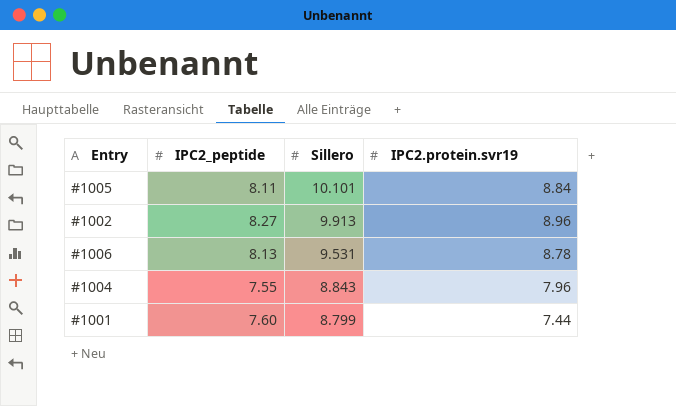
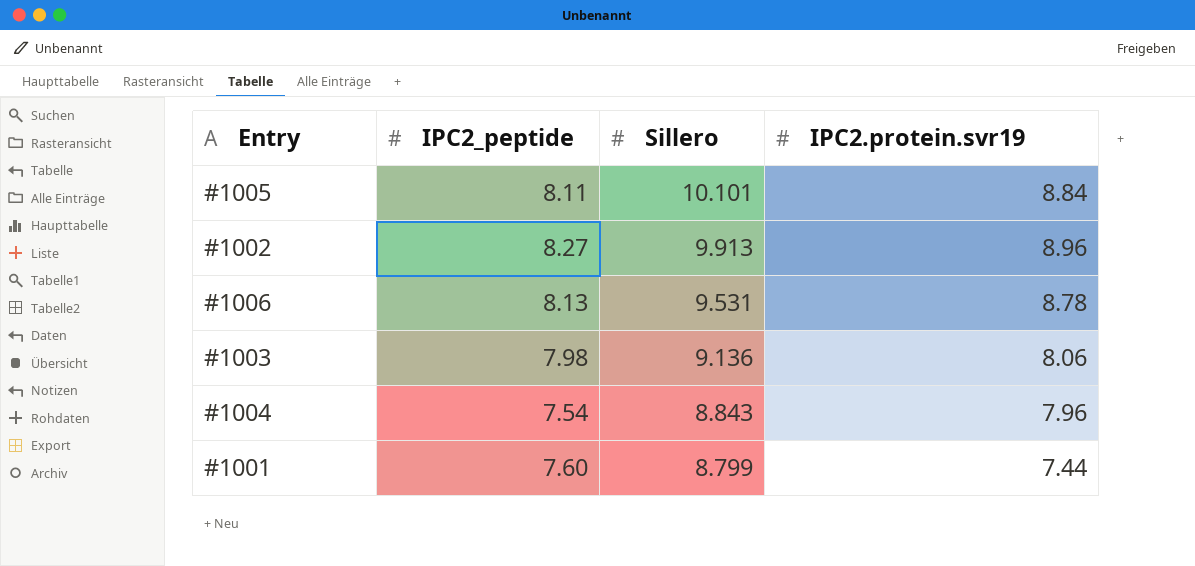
row #1003: none -> 7.98 | 9.136 | 8.06
#1004 | IPC2_peptide: 7.55 -> 7.54

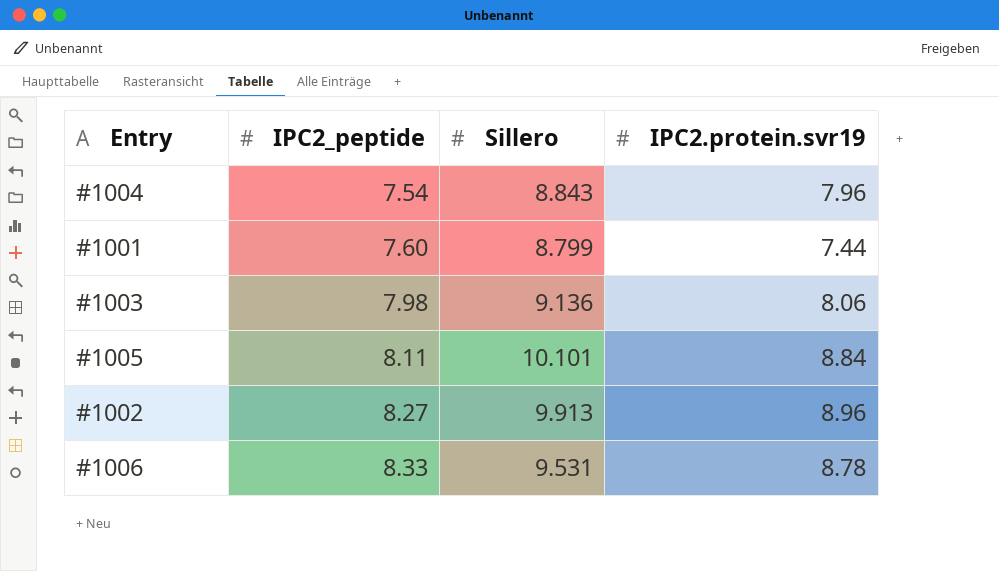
row order: Sillero descending -> IPC2_peptide ascending
#1006 | IPC2_peptide: 8.13 -> 8.33

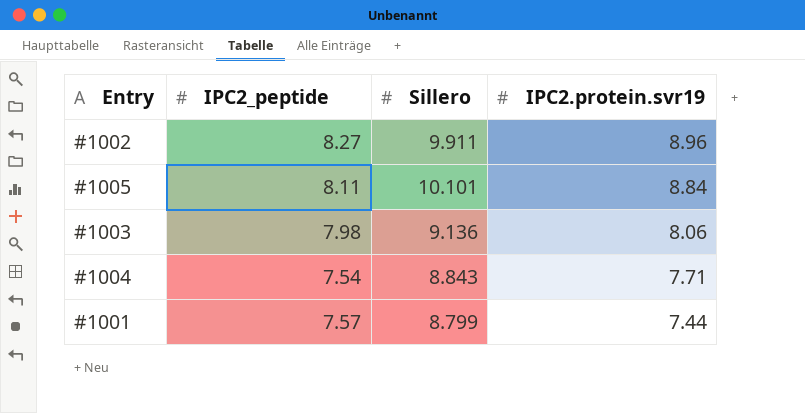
row order: IPC2_peptide ascending -> IPC2.protein.svr19 descending
row #1006: 8.33 | 9.531 | 8.78 -> none
#1002 | Sillero: 9.913 -> 9.911
#1004 | IPC2.protein.svr19: 7.96 -> 7.71
#1001 | IPC2_peptide: 7.60 -> 7.57

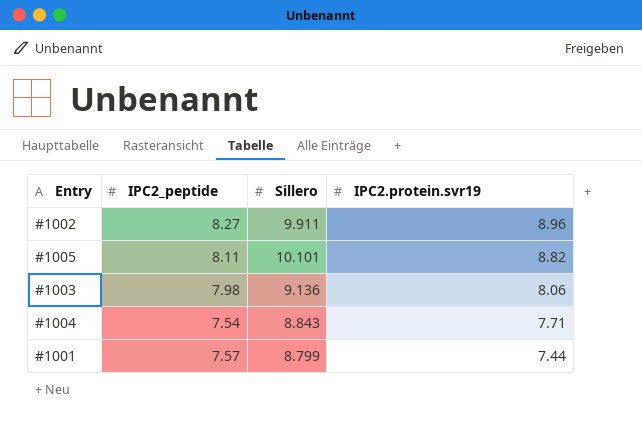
#1005 | IPC2.protein.svr19: 8.84 -> 8.82

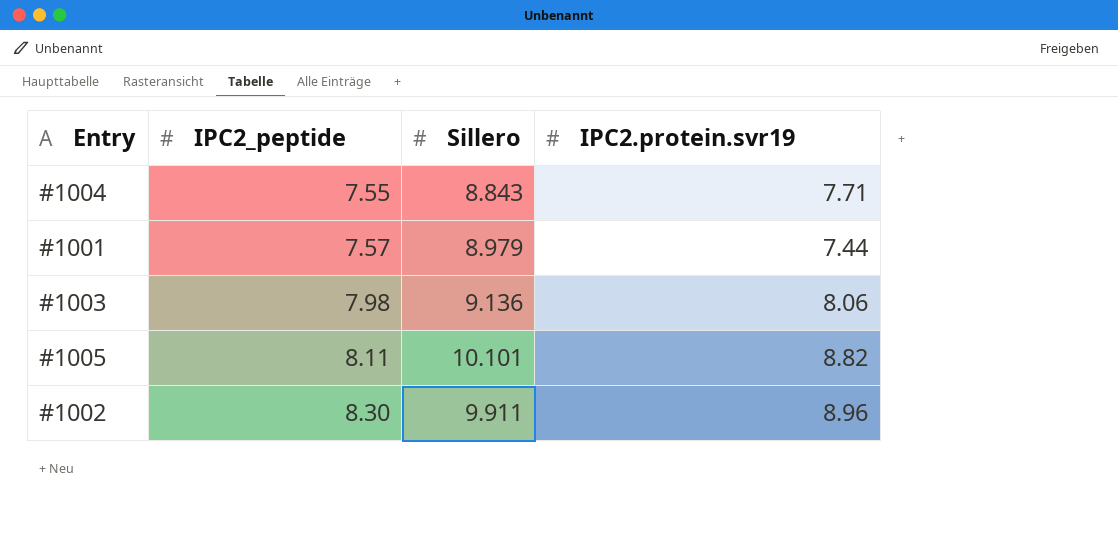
row order: IPC2.protein.svr19 descending -> IPC2_peptide ascending
#1004 | IPC2_peptide: 7.54 -> 7.55
#1001 | Sillero: 8.799 -> 8.979
#1002 | IPC2_peptide: 8.27 -> 8.30

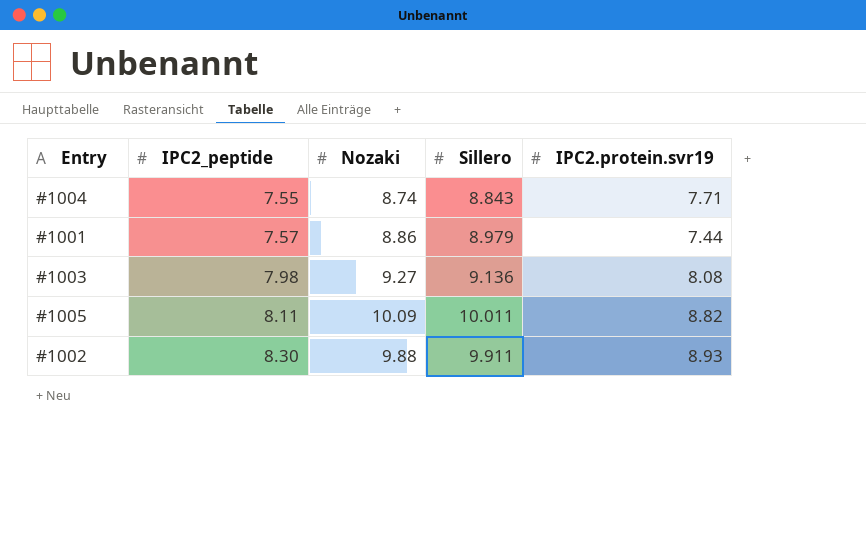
column Nozaki | position: none -> 3
#1003 | IPC2.protein.svr19: 8.06 -> 8.08
#1005 | Sillero: 10.101 -> 10.011
#1002 | IPC2.protein.svr19: 8.96 -> 8.93

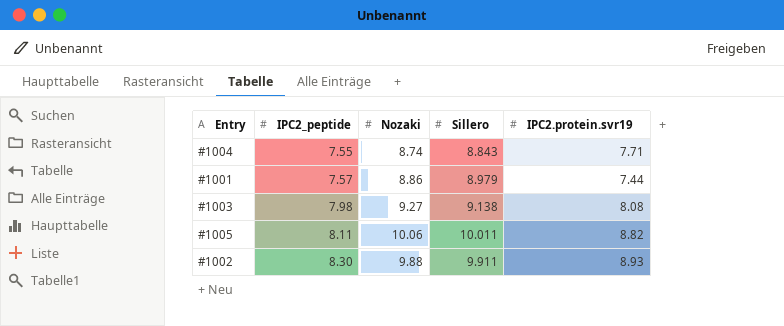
#1003 | Sillero: 9.136 -> 9.138
#1005 | Nozaki: 10.09 -> 10.06

